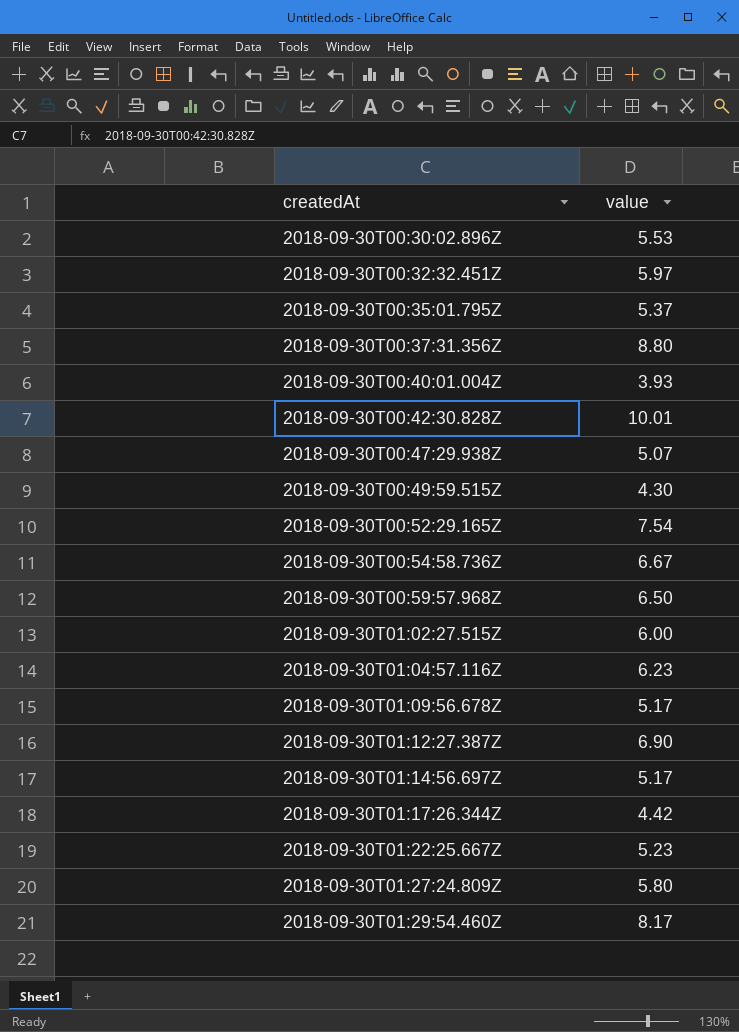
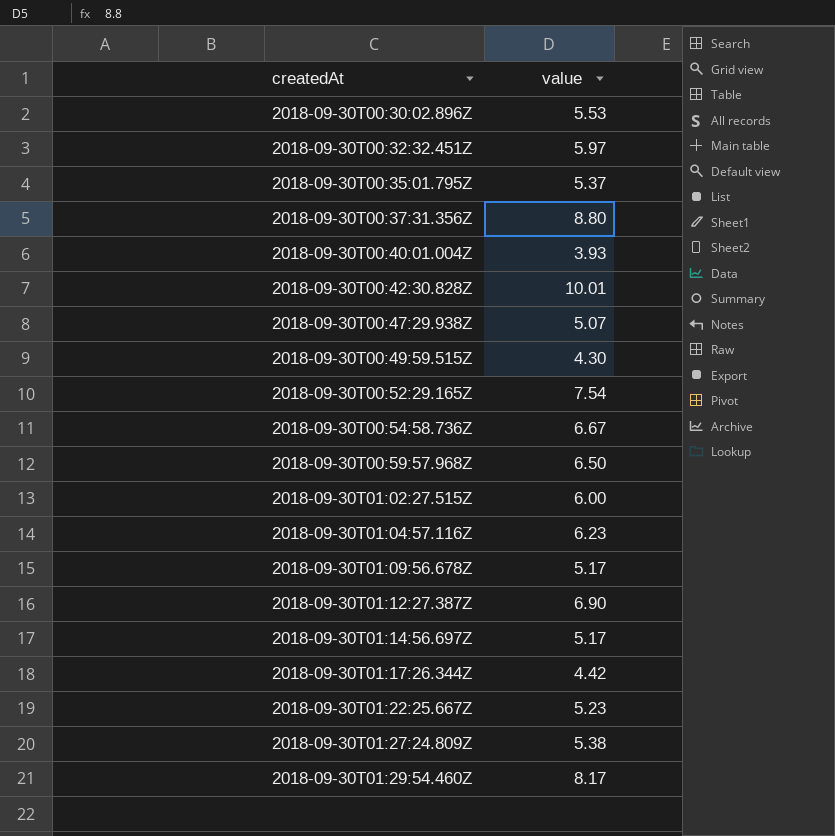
2018-09-30T01:27:24.809Z | value: 5.80 -> 5.38

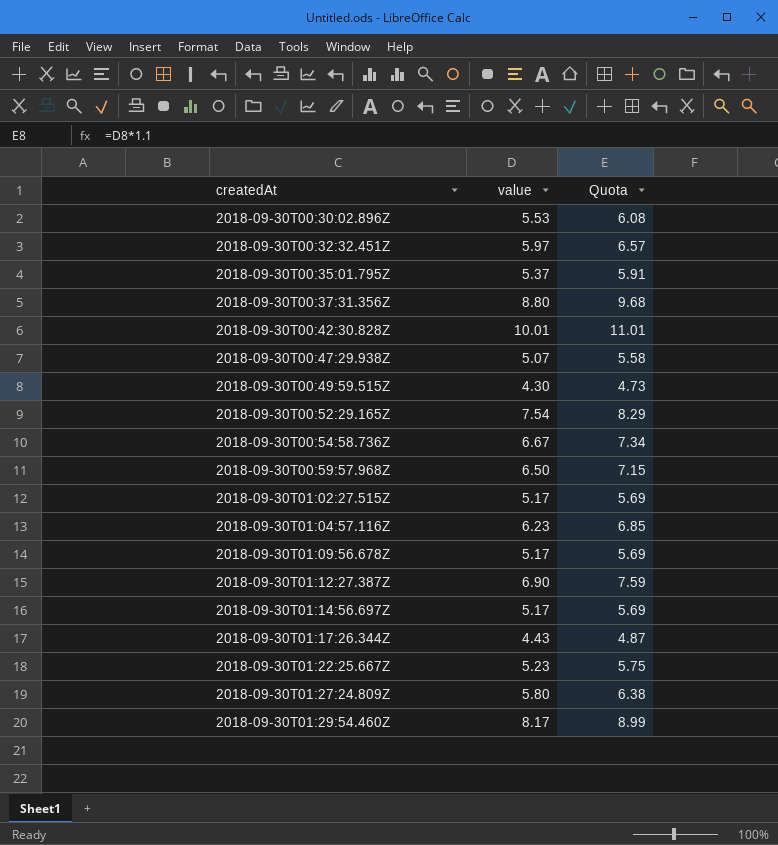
column Quota | formula: none -> [value] * 1.1
row 2018-09-30T00:40:01.004Z: 3.93 -> none
2018-09-30T01:02:27.515Z | value: 6.00 -> 5.17
2018-09-30T01:17:26.344Z | value: 4.42 -> 4.43
2018-09-30T01:27:24.809Z | value: 5.38 -> 5.80

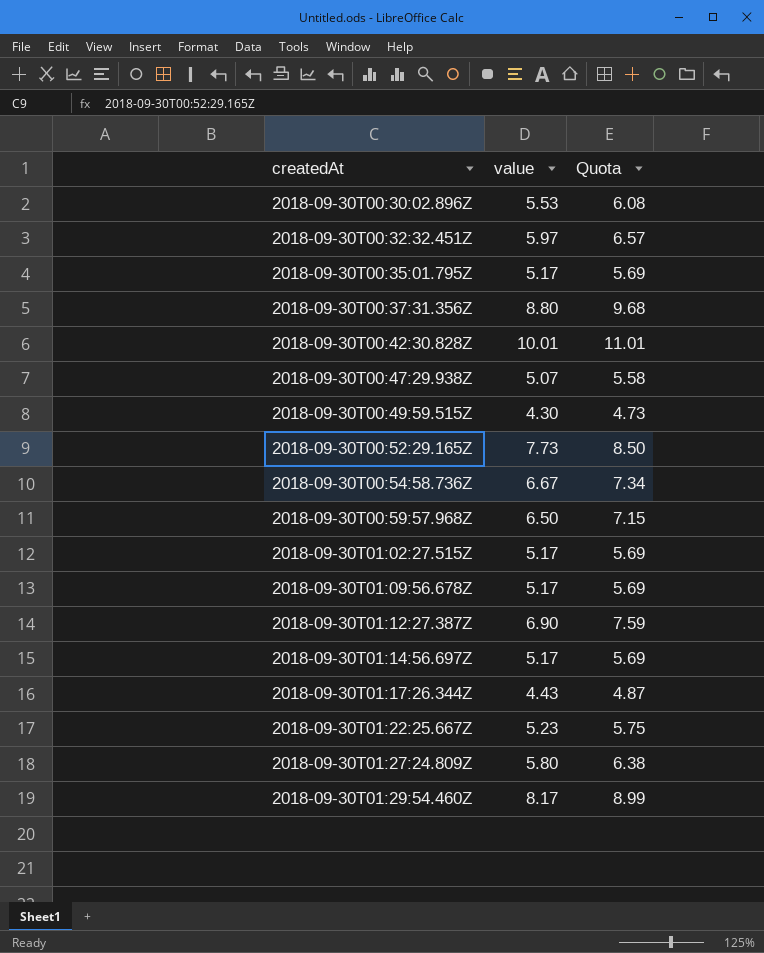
row 2018-09-30T01:04:57.116Z: 6.23 | 6.85 -> none
2018-09-30T00:35:01.795Z | value: 5.37 -> 5.17
2018-09-30T00:35:01.795Z | Quota: 5.91 -> 5.69
2018-09-30T00:52:29.165Z | value: 7.54 -> 7.73
2018-09-30T00:52:29.165Z | Quota: 8.29 -> 8.50

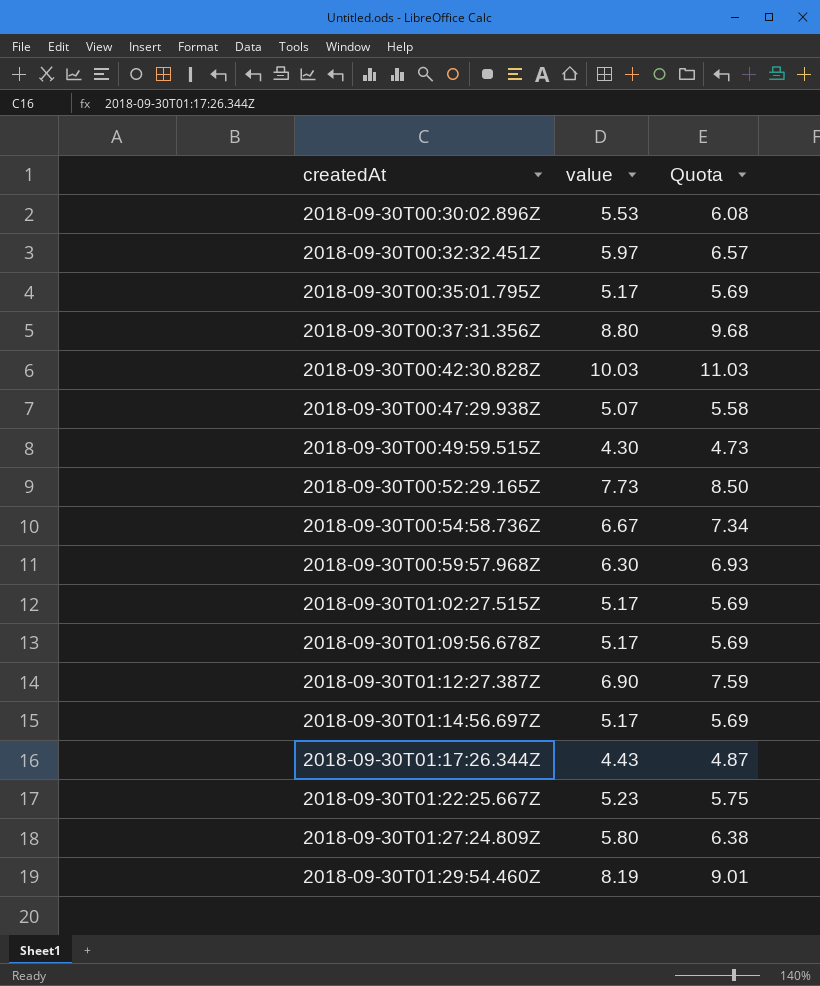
2018-09-30T00:42:30.828Z | value: 10.01 -> 10.03
2018-09-30T00:42:30.828Z | Quota: 11.01 -> 11.03
2018-09-30T00:59:57.968Z | value: 6.50 -> 6.30
2018-09-30T00:59:57.968Z | Quota: 7.15 -> 6.93
2018-09-30T01:29:54.460Z | value: 8.17 -> 8.19
2018-09-30T01:29:54.460Z | Quota: 8.99 -> 9.01

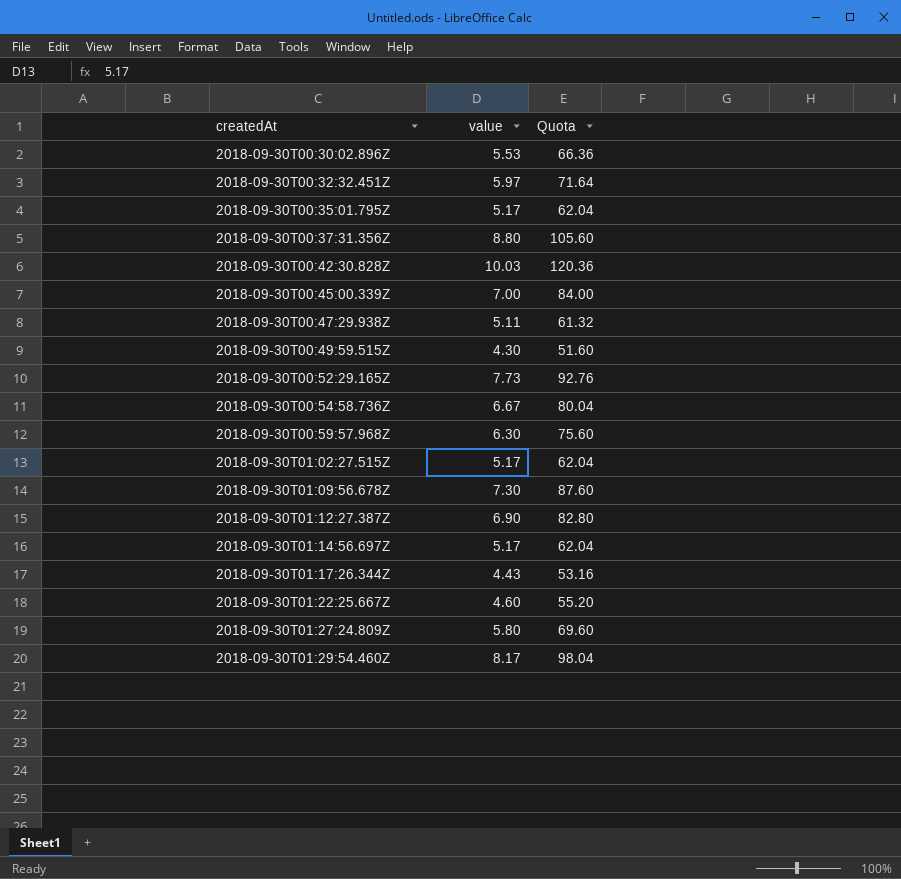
column Quota | formula: [value] * 1.1 -> [value] * 12
row 2018-09-30T00:45:00.339Z: none -> 7.00 | 84.00
2018-09-30T00:47:29.938Z | value: 5.07 -> 5.11
2018-09-30T01:09:56.678Z | value: 5.17 -> 7.30
2018-09-30T01:22:25.667Z | value: 5.23 -> 4.60
2018-09-30T01:29:54.460Z | value: 8.19 -> 8.17

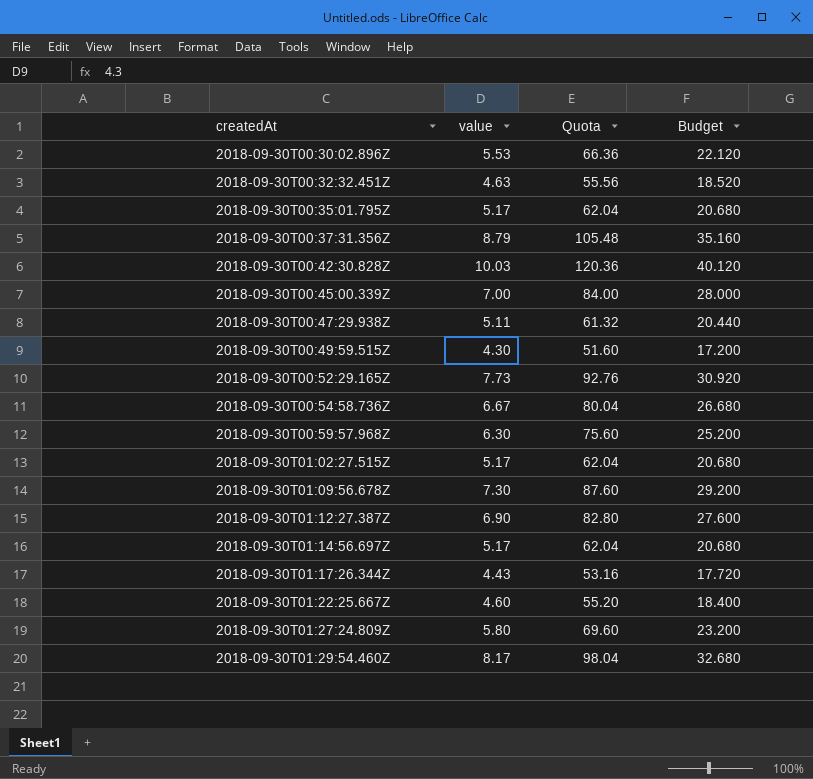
column Budget | formula: none -> [value] * 4
2018-09-30T00:32:32.451Z | value: 5.97 -> 4.63
2018-09-30T00:32:32.451Z | Quota: 71.64 -> 55.56
2018-09-30T00:37:31.356Z | value: 8.80 -> 8.79
2018-09-30T00:37:31.356Z | Quota: 105.60 -> 105.48

